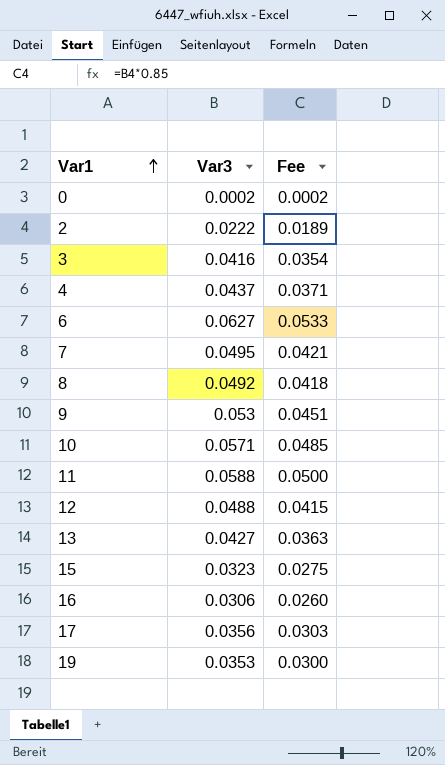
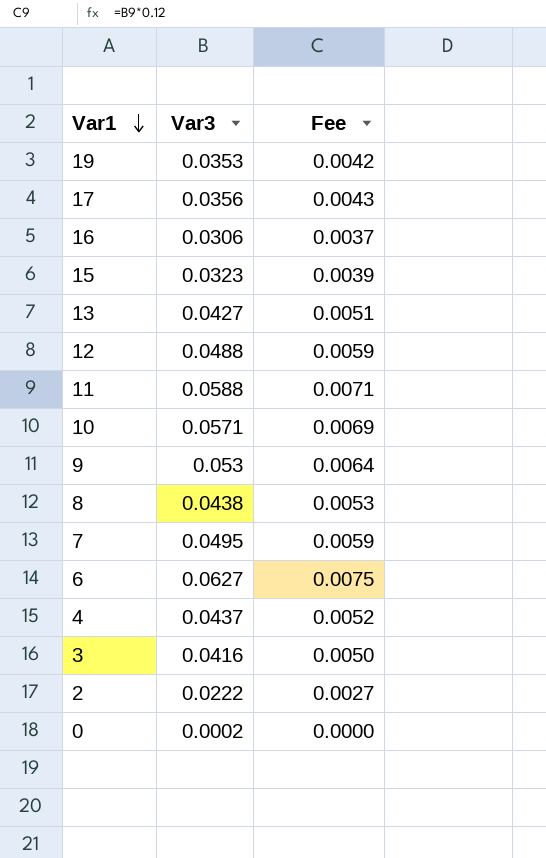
row order: Var1 ascending -> Var1 descending
column Fee | formula: [Var3] * 0.85 -> [Var3] * 0.12
8 | Var3: 0.0492 -> 0.0438

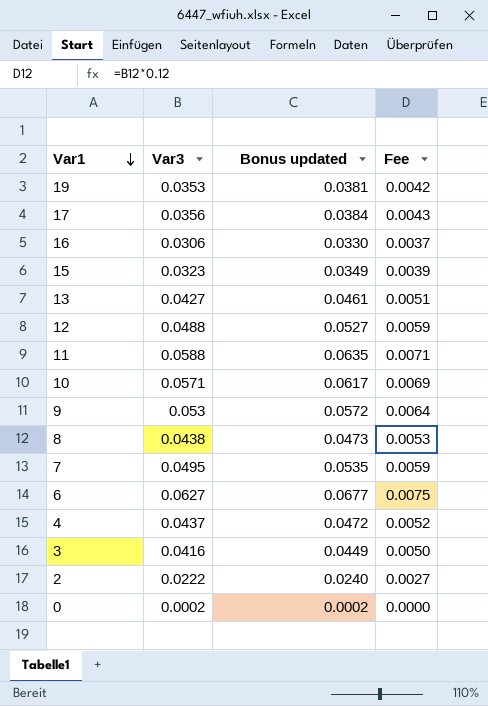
column Bonus updated | formula: none -> [Var3] * 1.08

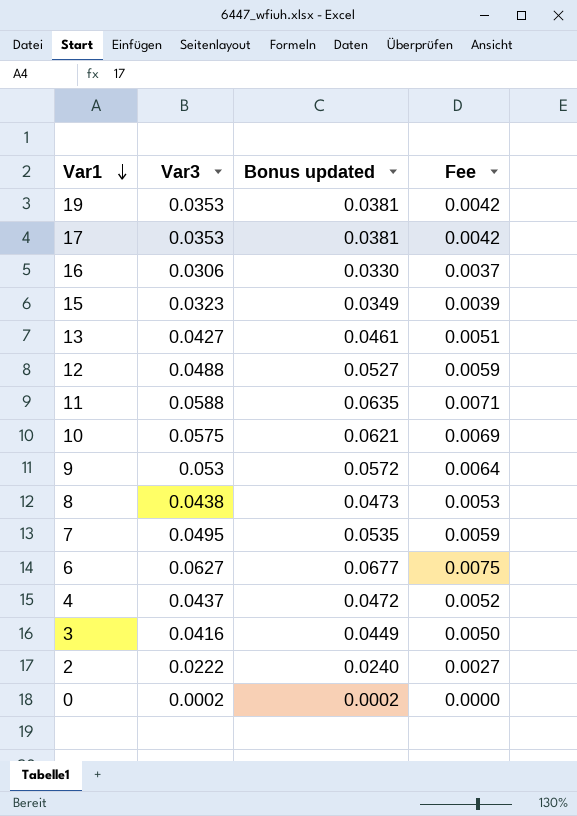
17 | Var3: 0.0356 -> 0.0353
17 | Bonus updated: 0.0384 -> 0.0381
17 | Fee: 0.0043 -> 0.0042
10 | Var3: 0.0571 -> 0.0575
10 | Bonus updated: 0.0617 -> 0.0621

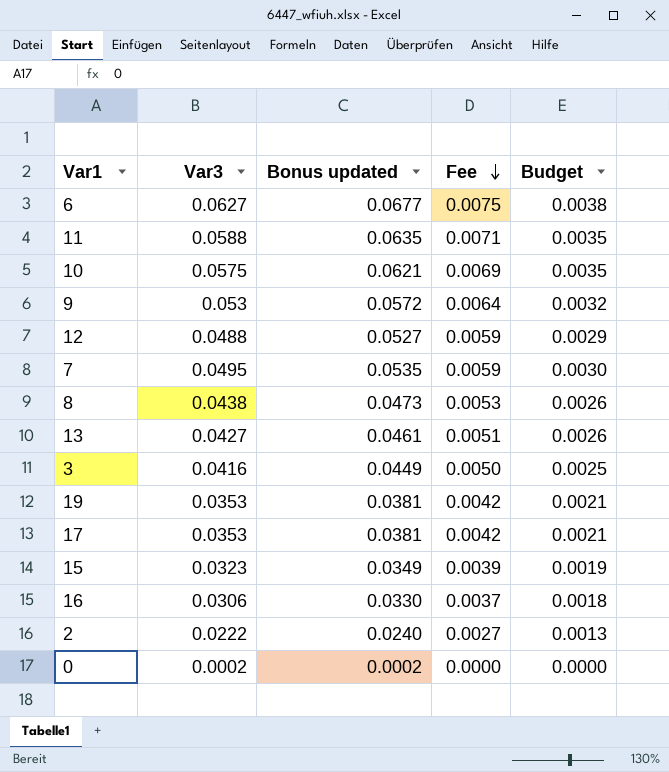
row order: Var1 descending -> Fee descending
column Budget | formula: none -> [Var3] * 0.06
row 4: 0.0437 | 0.0472 | 0.0052 -> none

